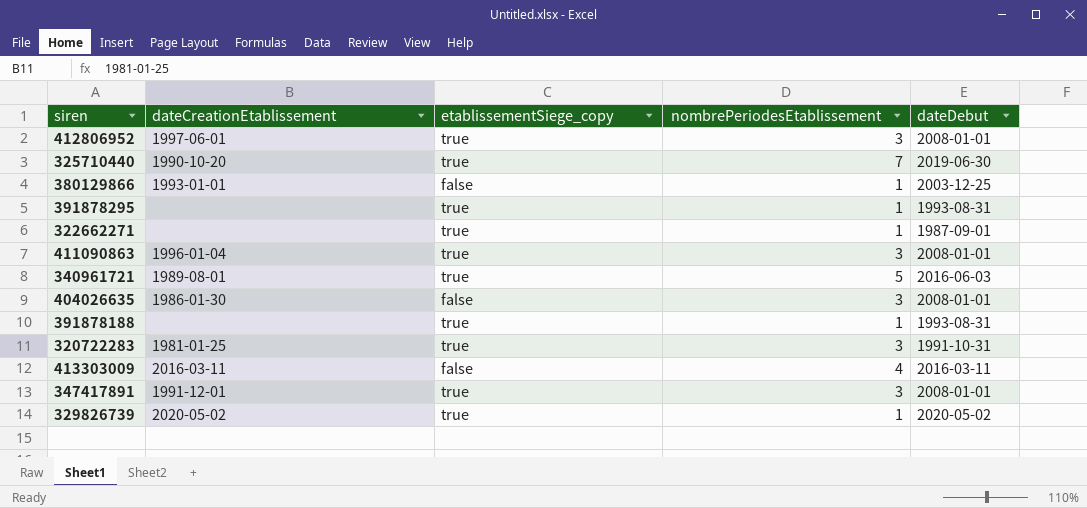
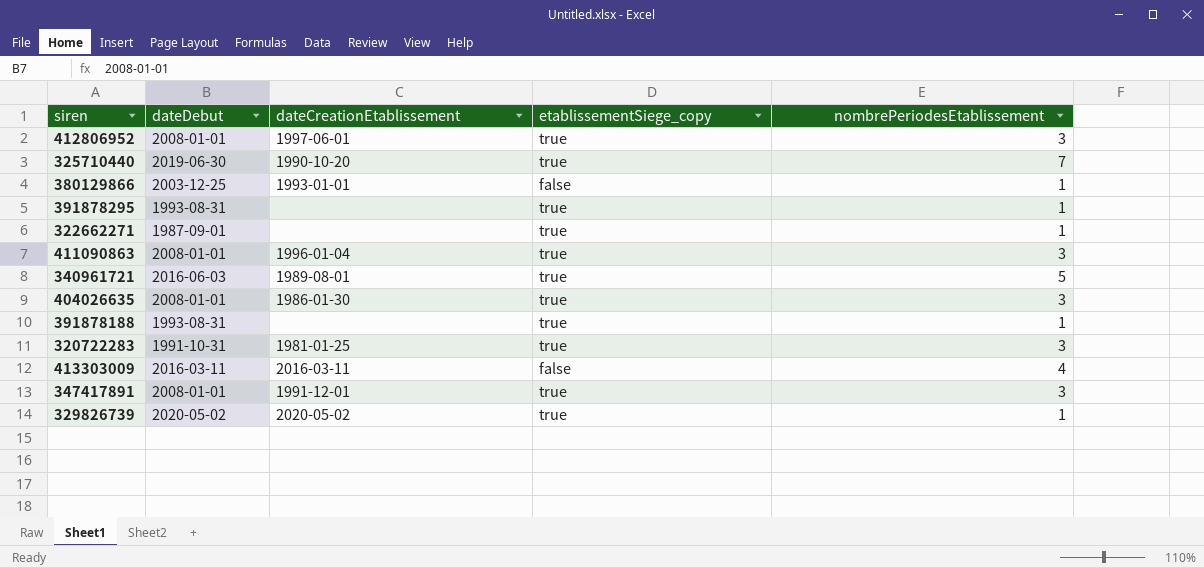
column dateDebut | position: 5 -> 2
404026635 | etablissementSiege_copy: false -> true

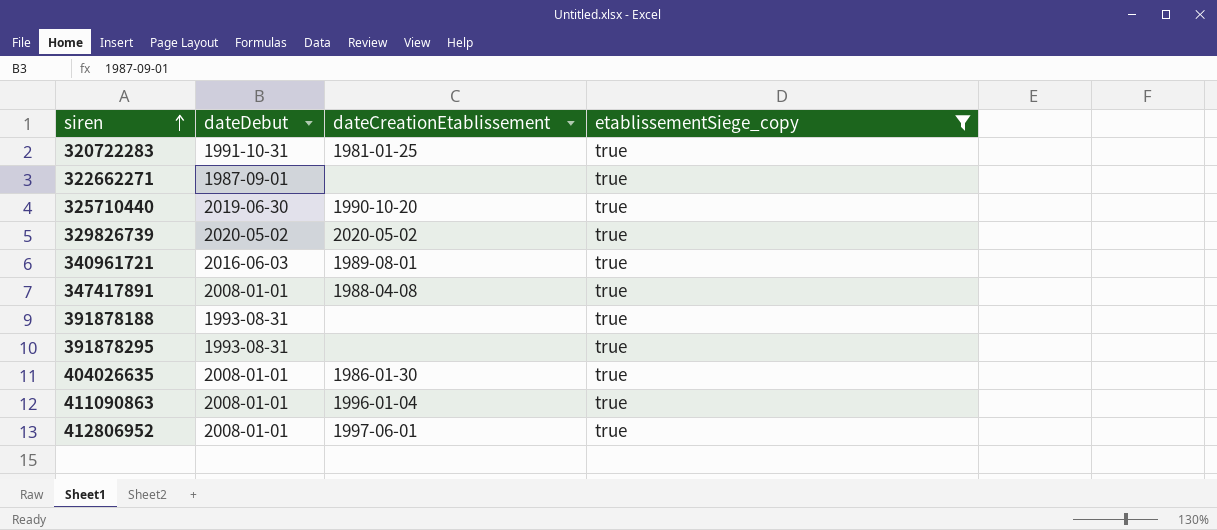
filter: none -> etablissementSiege_copy = true
row order: none -> siren ascending
column nombrePeriodesEtablissement | position: 5 -> none
347417891 | dateCreationEtablissement: 1991-12-01 -> 1988-04-08

